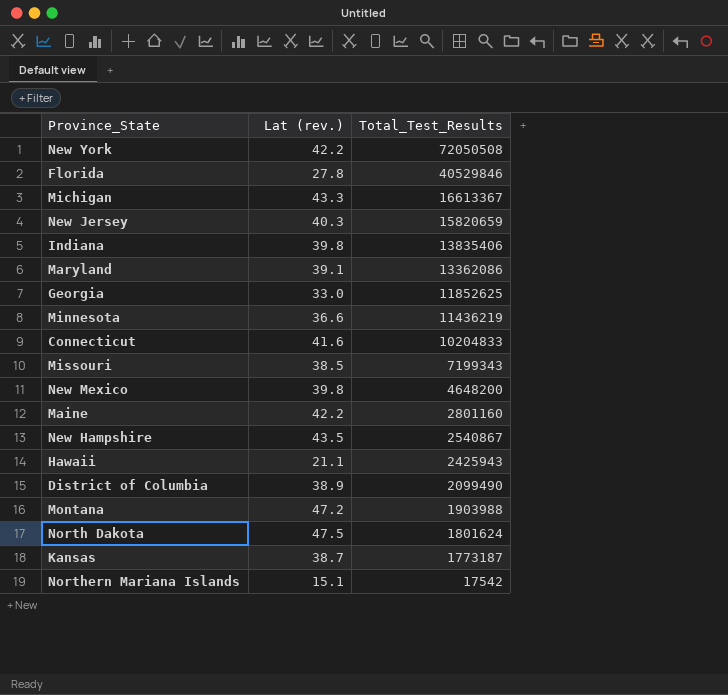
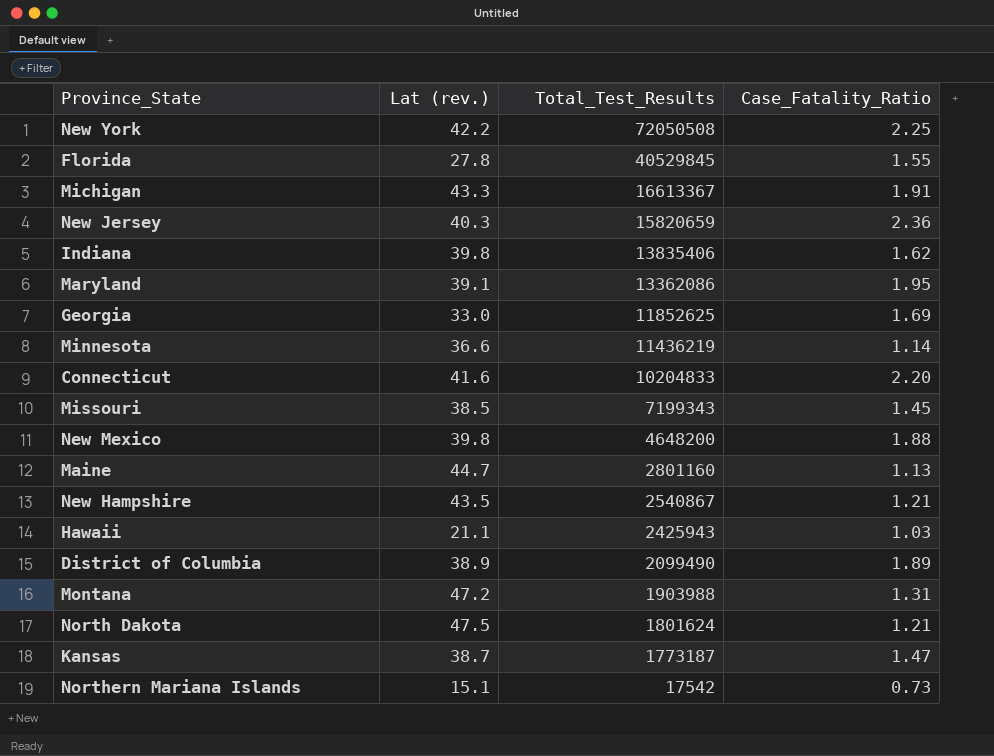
column Case_Fatality_Ratio | position: none -> 4
Florida | Total_Test_Results: 40529846 -> 40529845
Maine | Lat (rev.): 42.2 -> 44.7

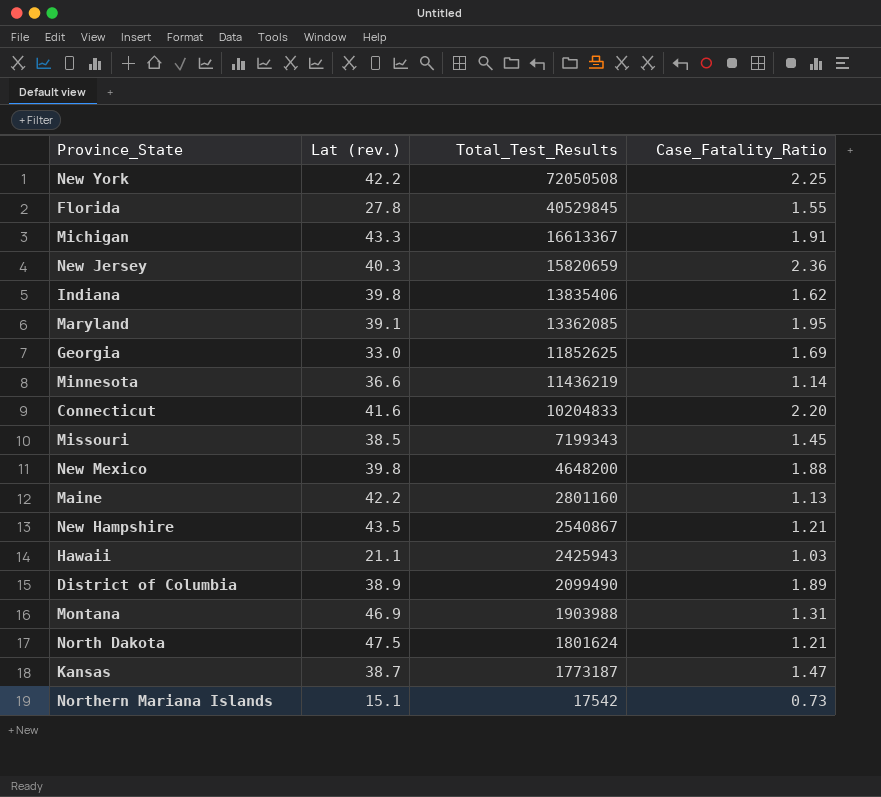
Maryland | Total_Test_Results: 13362086 -> 13362085
Maine | Lat (rev.): 44.7 -> 42.2
Montana | Lat (rev.): 47.2 -> 46.9

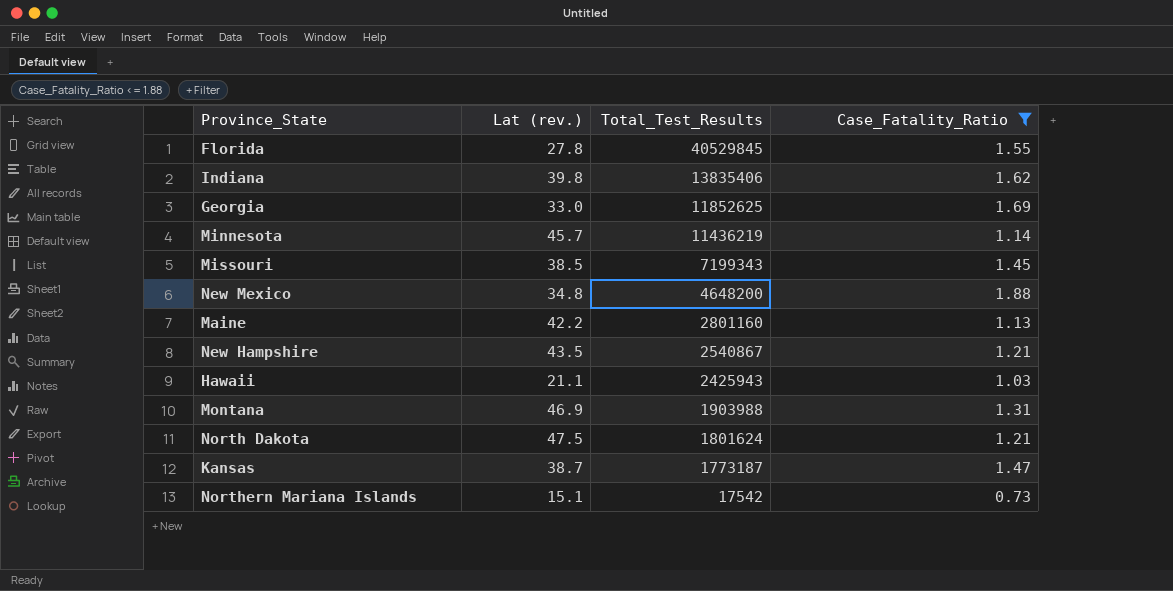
filter: none -> Case_Fatality_Ratio <= 1.88
Minnesota | Lat (rev.): 36.6 -> 45.7
New Mexico | Lat (rev.): 39.8 -> 34.8

